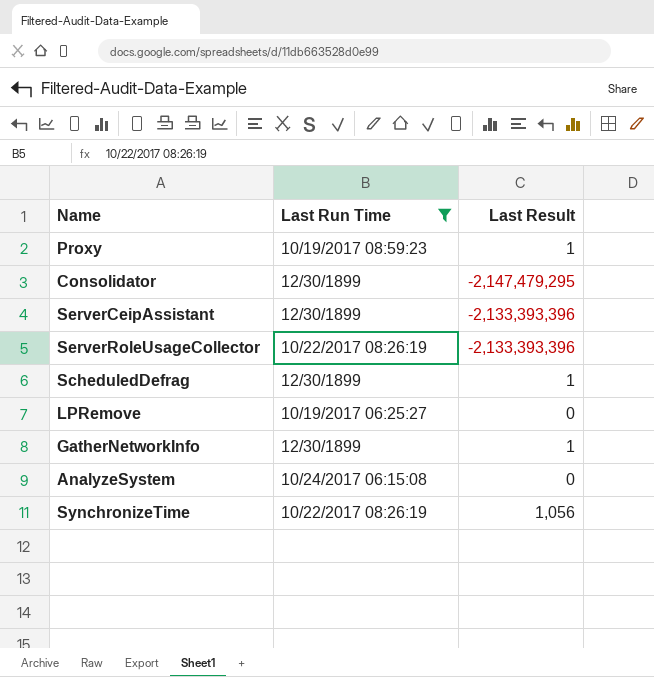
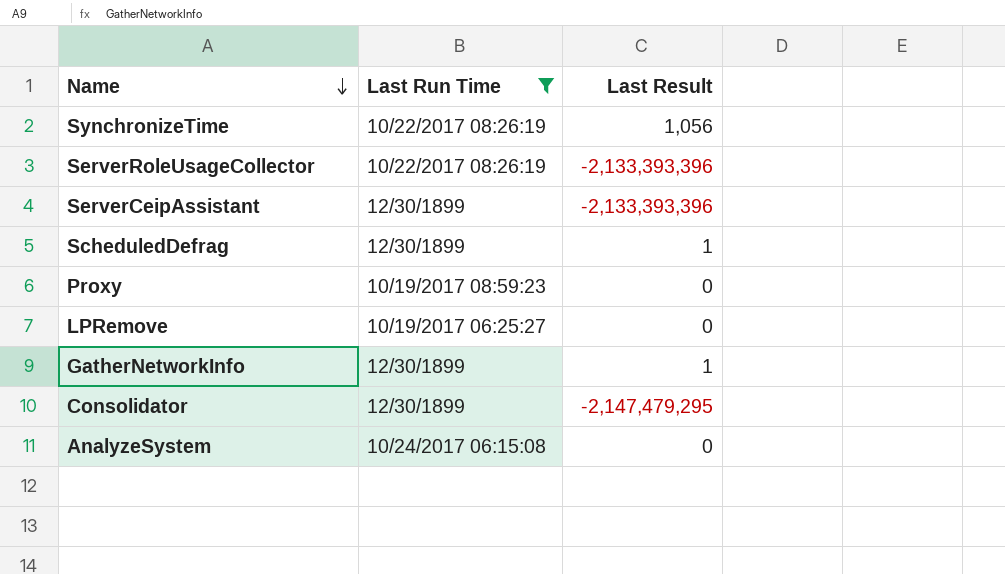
row order: none -> Name descending
Proxy | Last Result: 1 -> 0

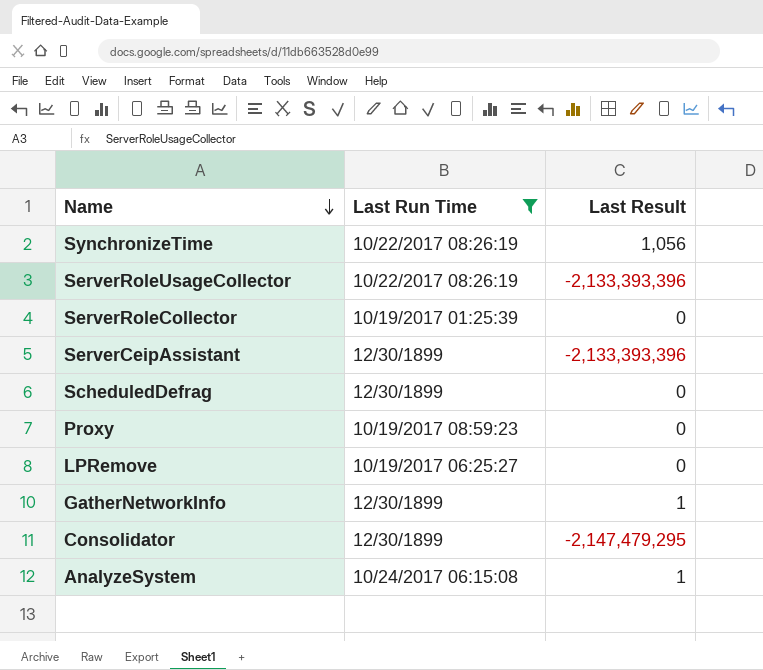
row ServerRoleCollector: none -> 10/19/2017 01:25:39 | 0
ScheduledDefrag | Last Result: 1 -> 0
AnalyzeSystem | Last Result: 0 -> 1

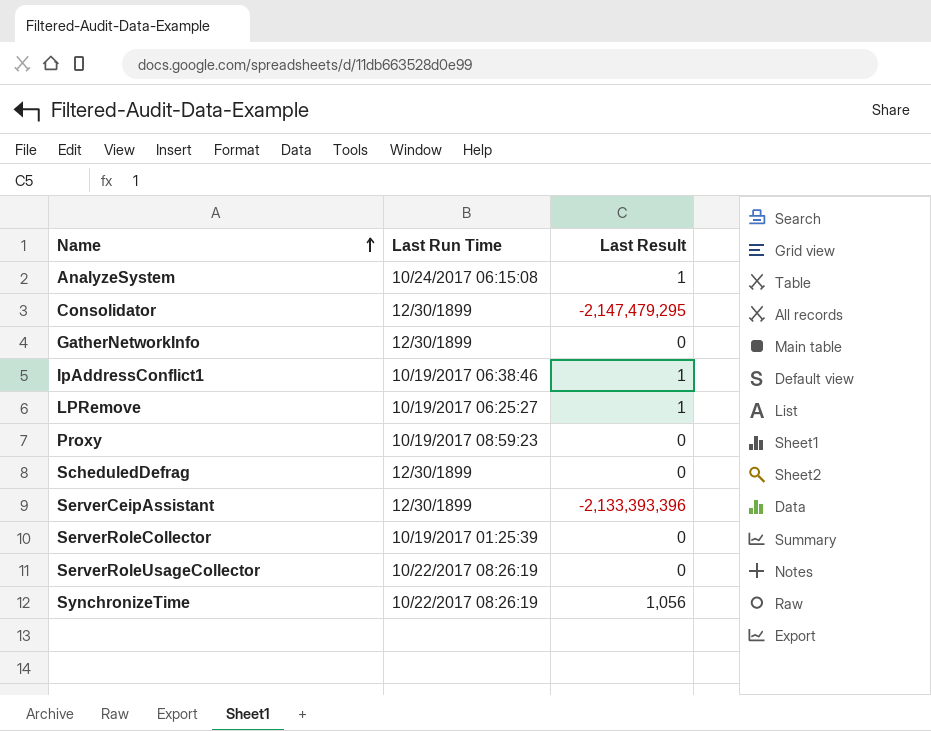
filter: Last Run Time != 10/19/2017 06:38:46 -> none
row order: Name descending -> Name ascending
GatherNetworkInfo | Last Result: 1 -> 0
LPRemove | Last Result: 0 -> 1
ServerRoleUsageCollector | Last Result: -2,133,393,396 -> 0

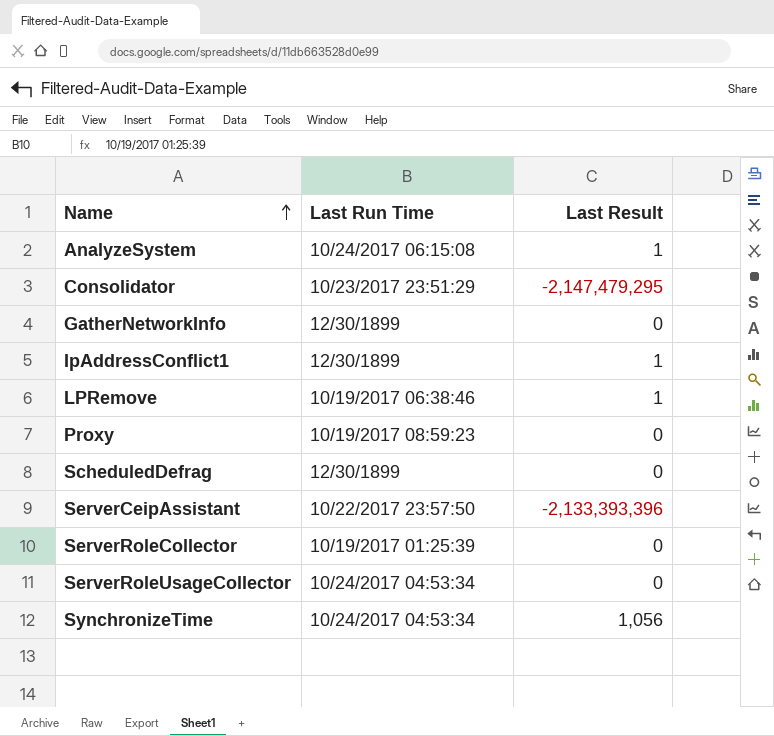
Consolidator | Last Run Time: 12/30/1899 -> 10/23/2017 23:51:29
IpAddressConflict1 | Last Run Time: 10/19/2017 06:38:46 -> 12/30/1899
LPRemove | Last Run Time: 10/19/2017 06:25:27 -> 10/19/2017 06:38:46
ServerCeipAssistant | Last Run Time: 12/30/1899 -> 10/22/2017 23:57:50
ServerRoleUsageCollector | Last Run Time: 10/22/2017 08:26:19 -> 10/24/2017 04:53:34
SynchronizeTime | Last Run Time: 10/22/2017 08:26:19 -> 10/24/2017 04:53:34

